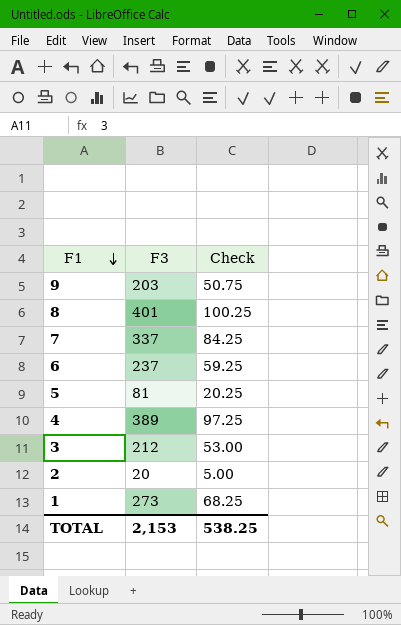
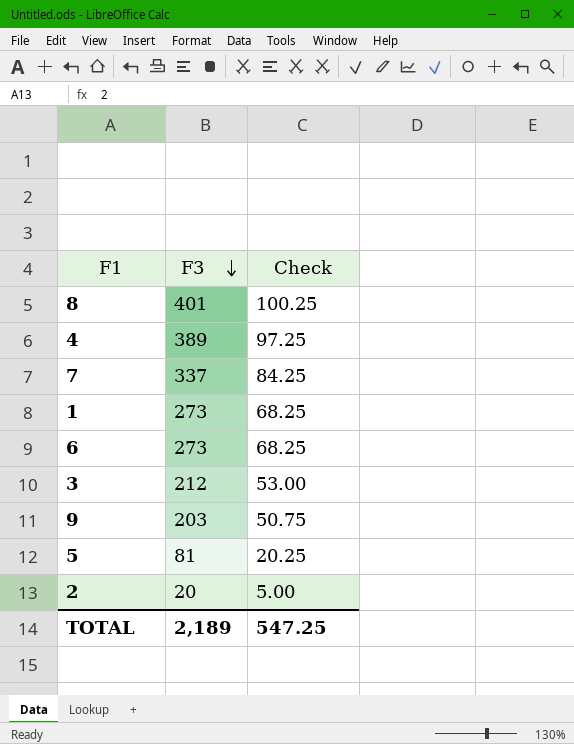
row order: F1 descending -> F3 descending
6 | F3: 237 -> 273
6 | Check: 59.25 -> 68.25
TOTAL | F3: 2,153 -> 2,189
TOTAL | Check: 538.25 -> 547.25

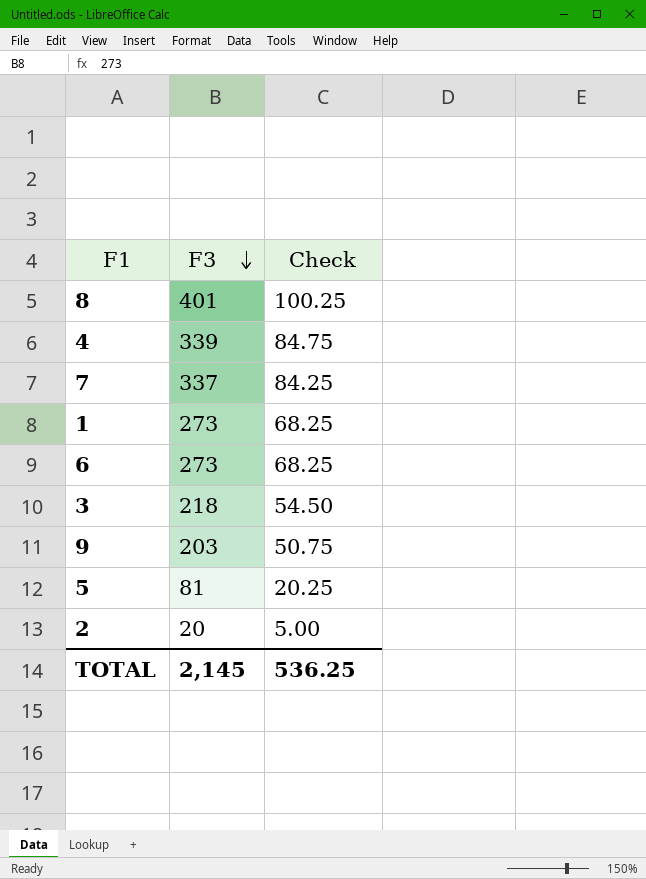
4 | F3: 389 -> 339
4 | Check: 97.25 -> 84.75
3 | F3: 212 -> 218
3 | Check: 53.00 -> 54.50
TOTAL | F3: 2,189 -> 2,145
TOTAL | Check: 547.25 -> 536.25

